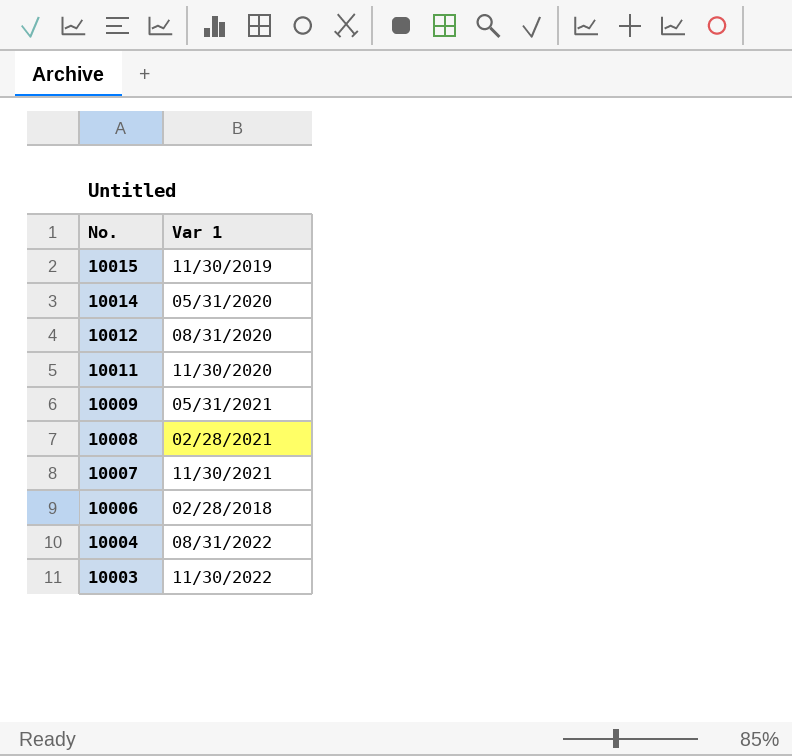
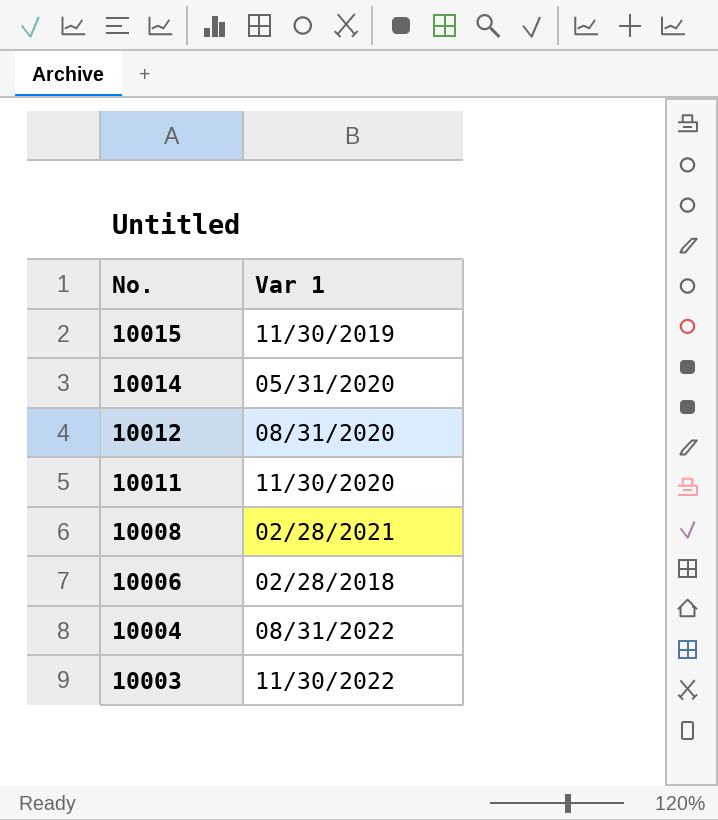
row 10009: 05/31/2021 -> none
row 10007: 11/30/2021 -> none

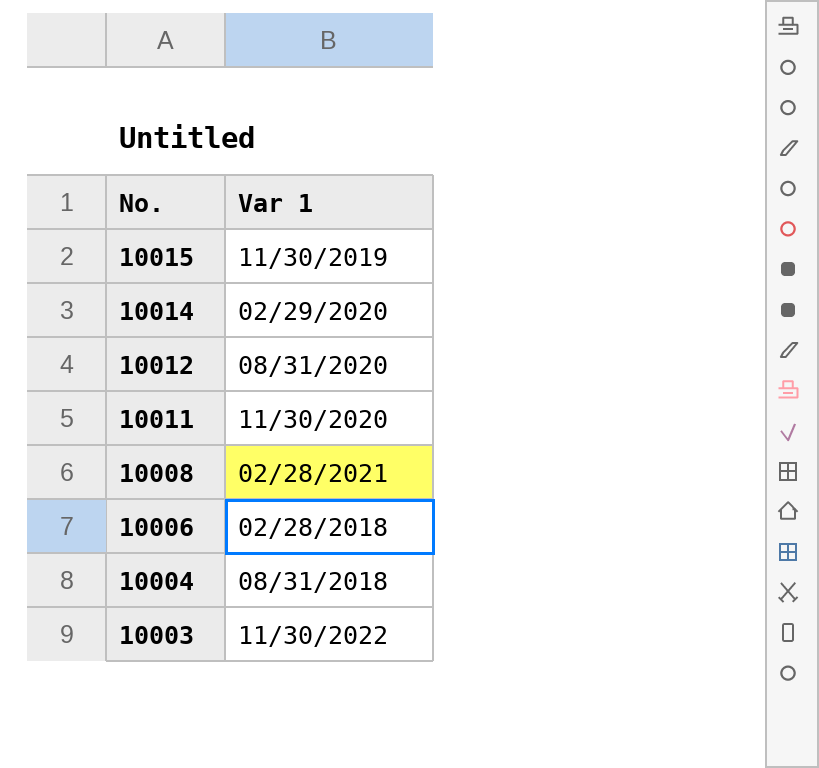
10014 | Var 1: 05/31/2020 -> 02/29/2020
10004 | Var 1: 08/31/2022 -> 08/31/2018

